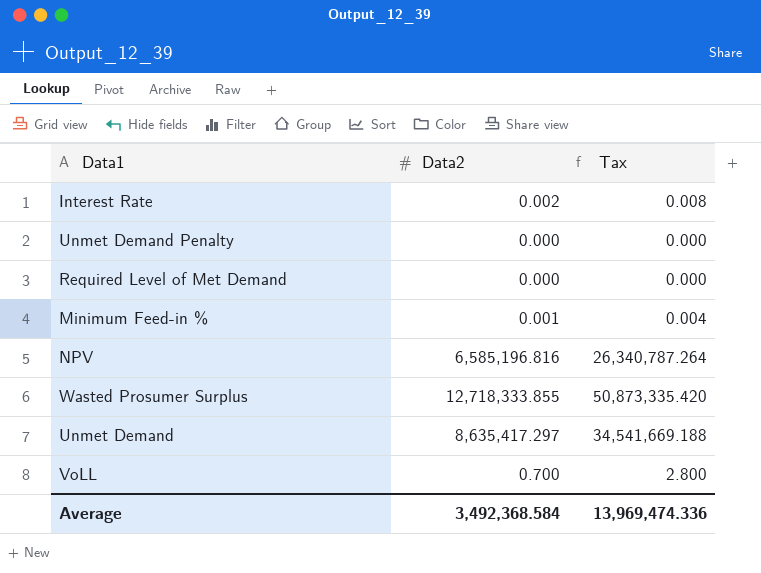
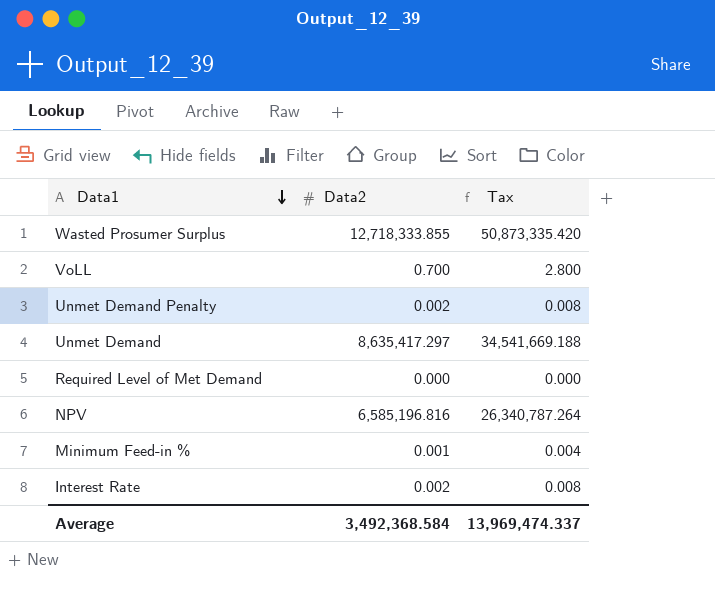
row order: none -> Data1 descending
Unmet Demand Penalty | Data2: 0.000 -> 0.002
Unmet Demand Penalty | Tax: 0.000 -> 0.008
Average | Tax: 13,969,474.336 -> 13,969,474.337

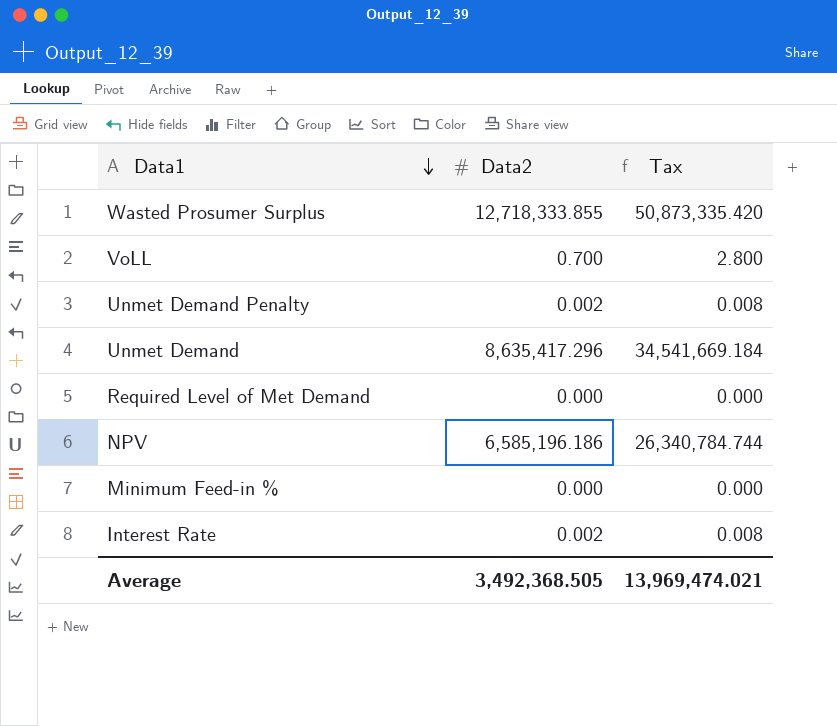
Unmet Demand | Data2: 8,635,417.297 -> 8,635,417.296
Unmet Demand | Tax: 34,541,669.188 -> 34,541,669.184
NPV | Data2: 6,585,196.816 -> 6,585,196.186
NPV | Tax: 26,340,787.264 -> 26,340,784.744
Minimum Feed-in % | Data2: 0.001 -> 0.000
Minimum Feed-in % | Tax: 0.004 -> 0.000
Average | Data2: 3,492,368.584 -> 3,492,368.505
Average | Tax: 13,969,474.337 -> 13,969,474.021

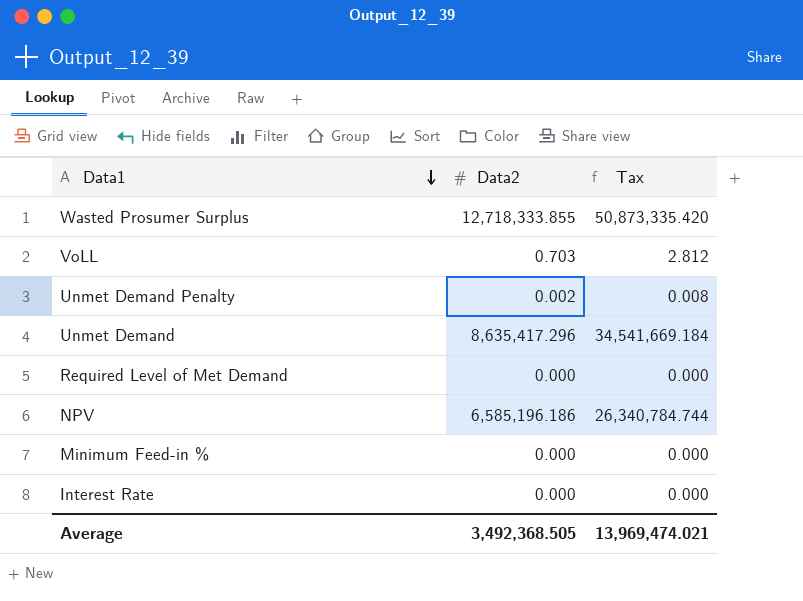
VoLL | Data2: 0.700 -> 0.703
VoLL | Tax: 2.800 -> 2.812
Interest Rate | Data2: 0.002 -> 0.000
Interest Rate | Tax: 0.008 -> 0.000

